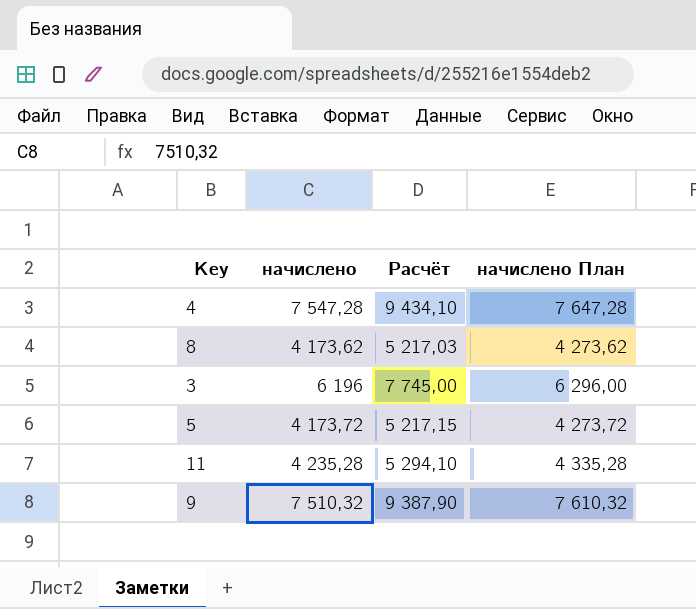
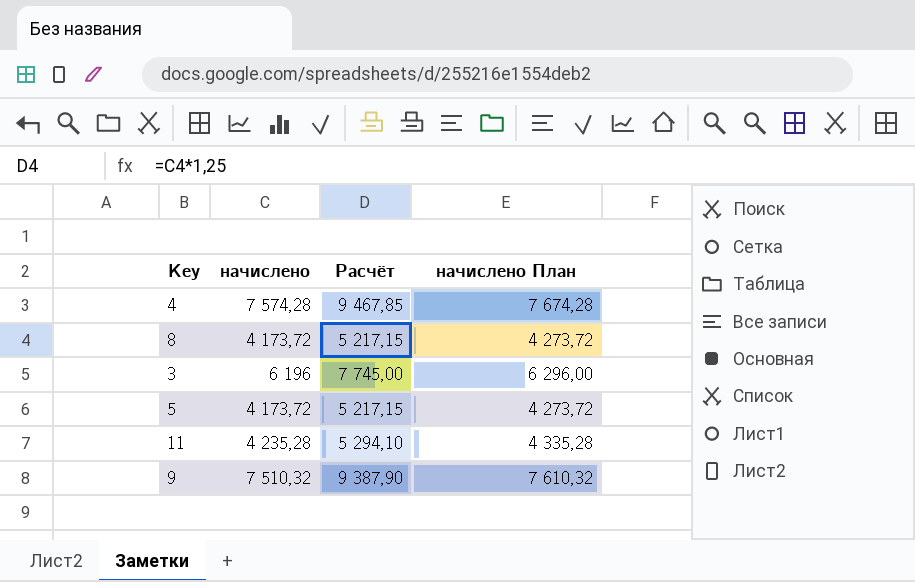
4 | начислено: 7 547,28 -> 7 574,28
4 | Расчёт: 9 434,10 -> 9 467,85
4 | начислено План: 7 647,28 -> 7 674,28
8 | начислено: 4 173,62 -> 4 173,72
8 | Расчёт: 5 217,03 -> 5 217,15
8 | начислено План: 4 273,62 -> 4 273,72

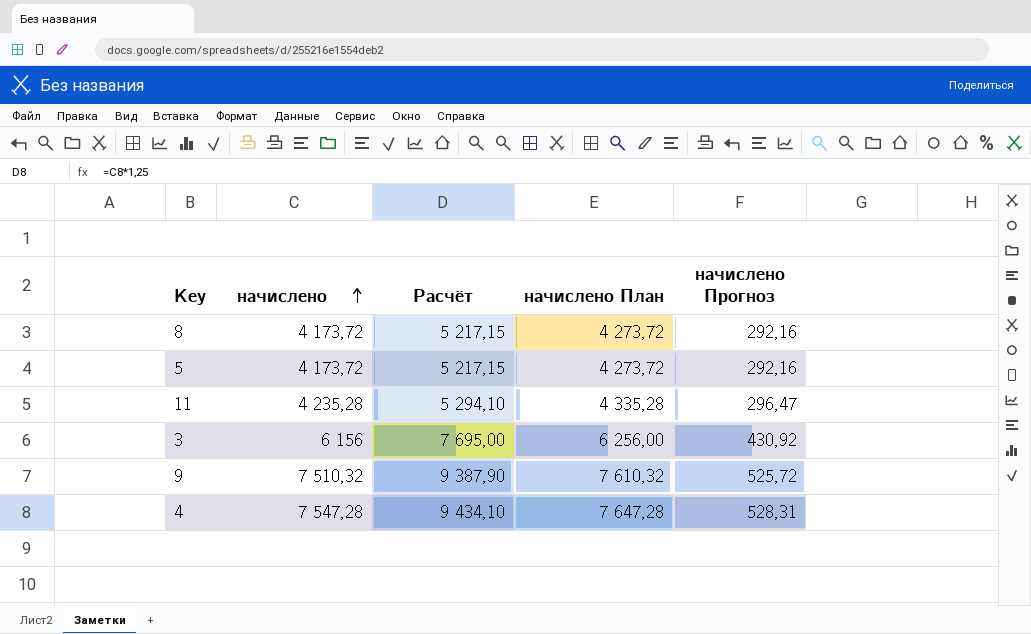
row order: none -> начислено ascending
column начислено Прогноз | formula: none -> [начислено] * 0,07
3 | начислено: 6 196 -> 6 156
3 | Расчёт: 7 745,00 -> 7 695,00
3 | начислено План: 6 296,00 -> 6 256,00
4 | начислено: 7 574,28 -> 7 547,28
4 | Расчёт: 9 467,85 -> 9 434,10
4 | начислено План: 7 674,28 -> 7 647,28

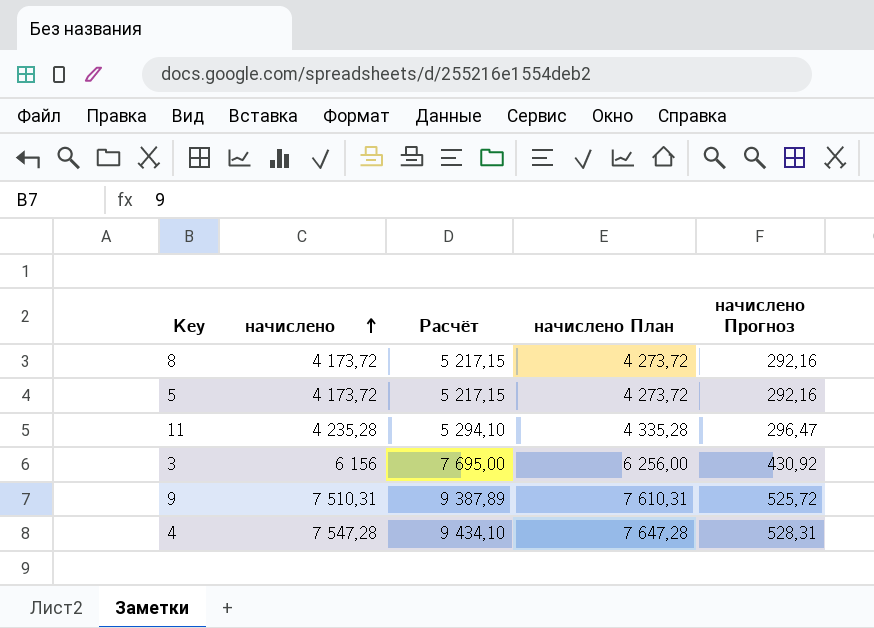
9 | начислено: 7 510,32 -> 7 510,31
9 | Расчёт: 9 387,90 -> 9 387,89
9 | начислено План: 7 610,32 -> 7 610,31

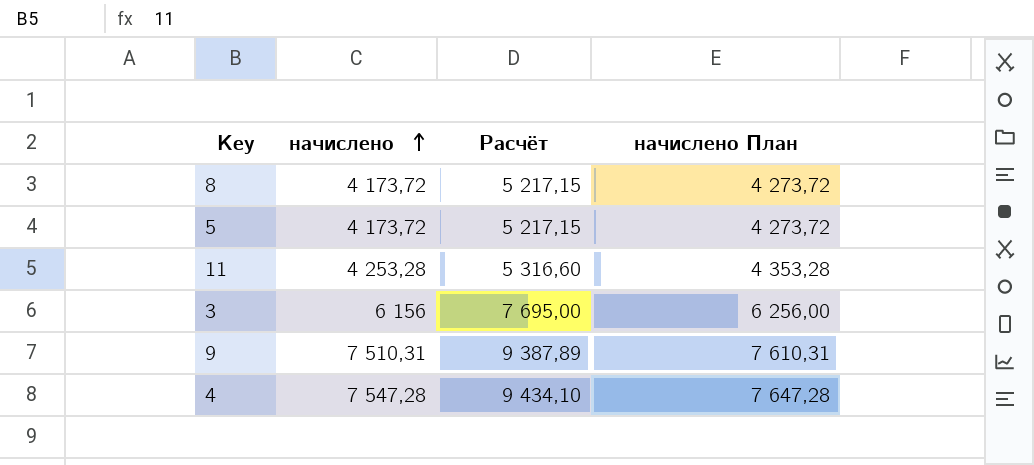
column начислено Прогноз | formula: [начислено] * 0,07 -> none
11 | начислено: 4 235,28 -> 4 253,28
11 | Расчёт: 5 294,10 -> 5 316,60
11 | начислено План: 4 335,28 -> 4 353,28

